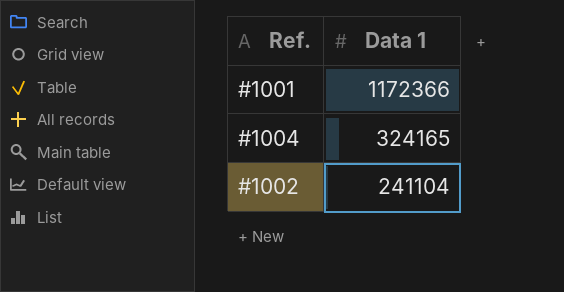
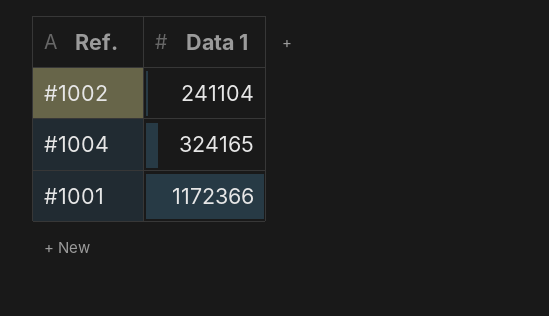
row order: Data 1 descending -> Data 1 ascending

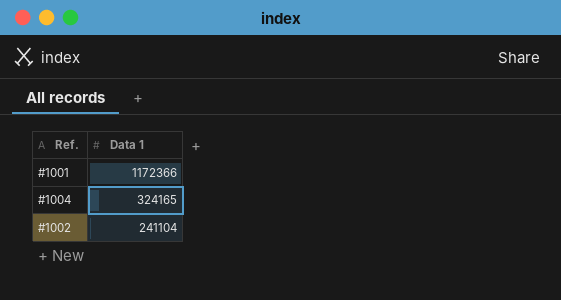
row order: Data 1 ascending -> Data 1 descending

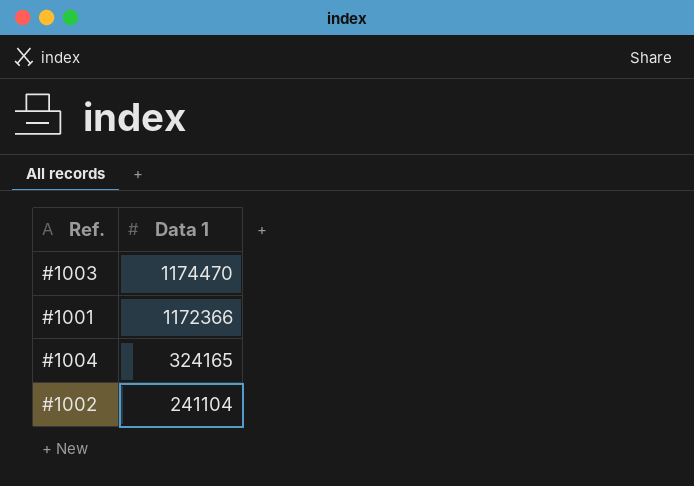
row #1003: none -> 1174470

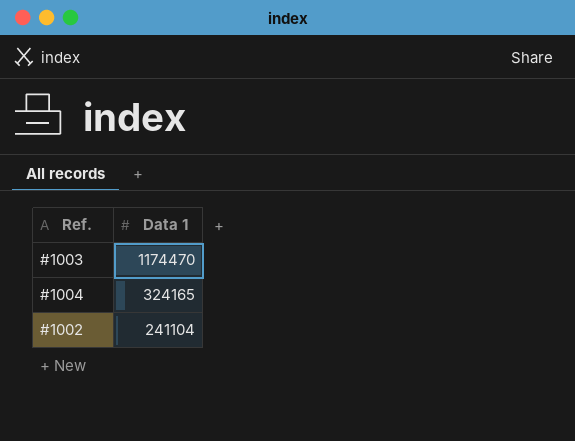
row #1001: 1172366 -> none

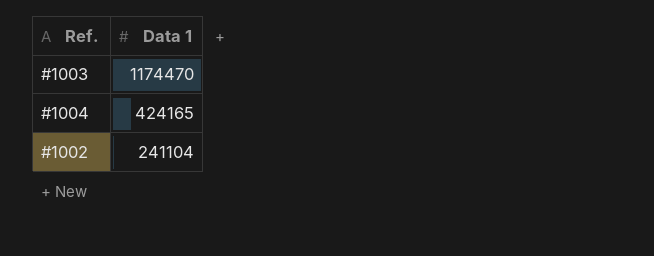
#1004 | Data 1: 324165 -> 424165

